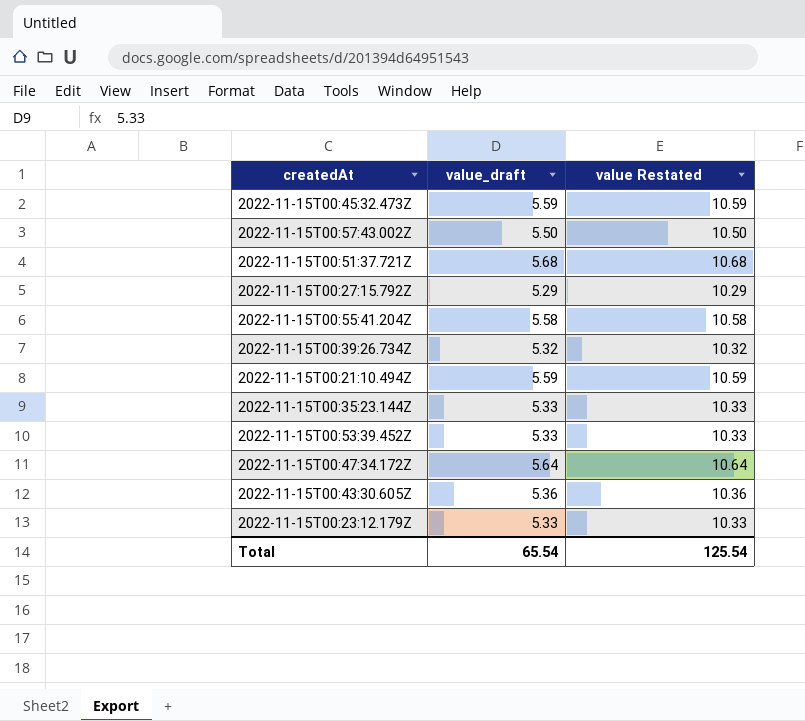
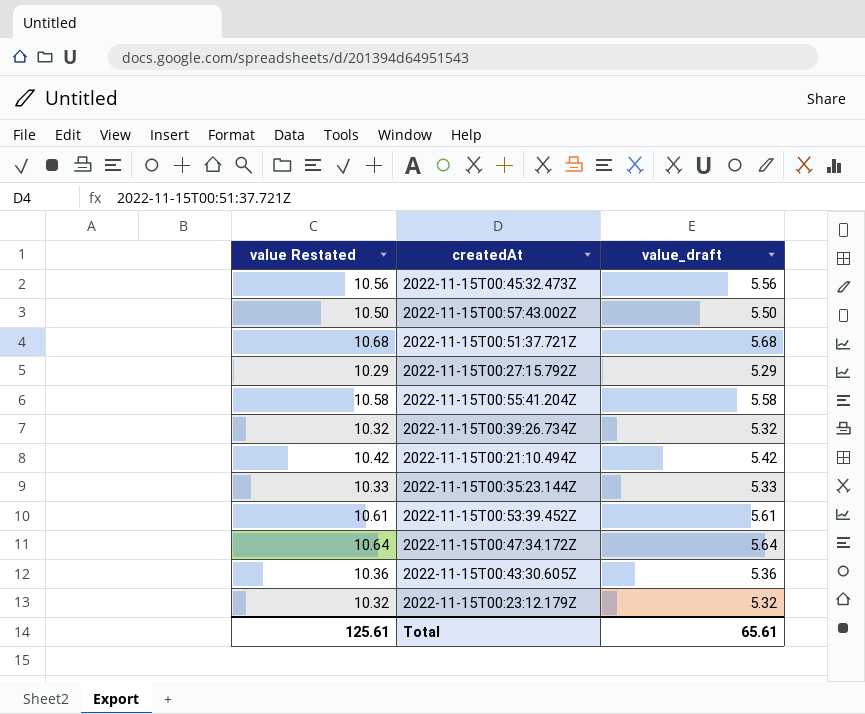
column value Restated | position: 3 -> 1
2022-11-15T00:45:32.473Z | value Restated: 10.59 -> 10.56
2022-11-15T00:45:32.473Z | value_draft: 5.59 -> 5.56
2022-11-15T00:21:10.494Z | value Restated: 10.59 -> 10.42
2022-11-15T00:21:10.494Z | value_draft: 5.59 -> 5.42
2022-11-15T00:53:39.452Z | value Restated: 10.33 -> 10.61
2022-11-15T00:53:39.452Z | value_draft: 5.33 -> 5.61
2022-11-15T00:23:12.179Z | value Restated: 10.33 -> 10.32
2022-11-15T00:23:12.179Z | value_draft: 5.33 -> 5.32
Total | value Restated: 125.54 -> 125.61
Total | value_draft: 65.54 -> 65.61

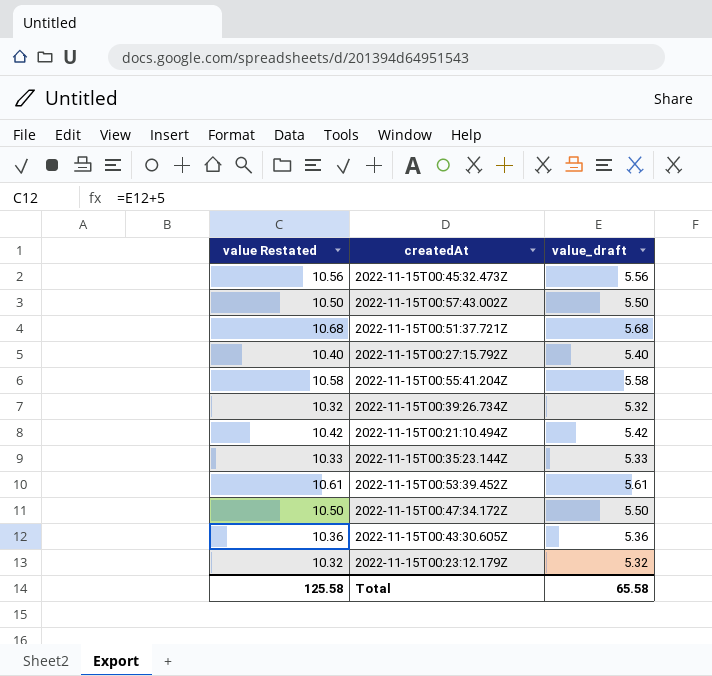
2022-11-15T00:27:15.792Z | value Restated: 10.29 -> 10.40
2022-11-15T00:27:15.792Z | value_draft: 5.29 -> 5.40
2022-11-15T00:47:34.172Z | value Restated: 10.64 -> 10.50
2022-11-15T00:47:34.172Z | value_draft: 5.64 -> 5.50
Total | value Restated: 125.61 -> 125.58
Total | value_draft: 65.61 -> 65.58

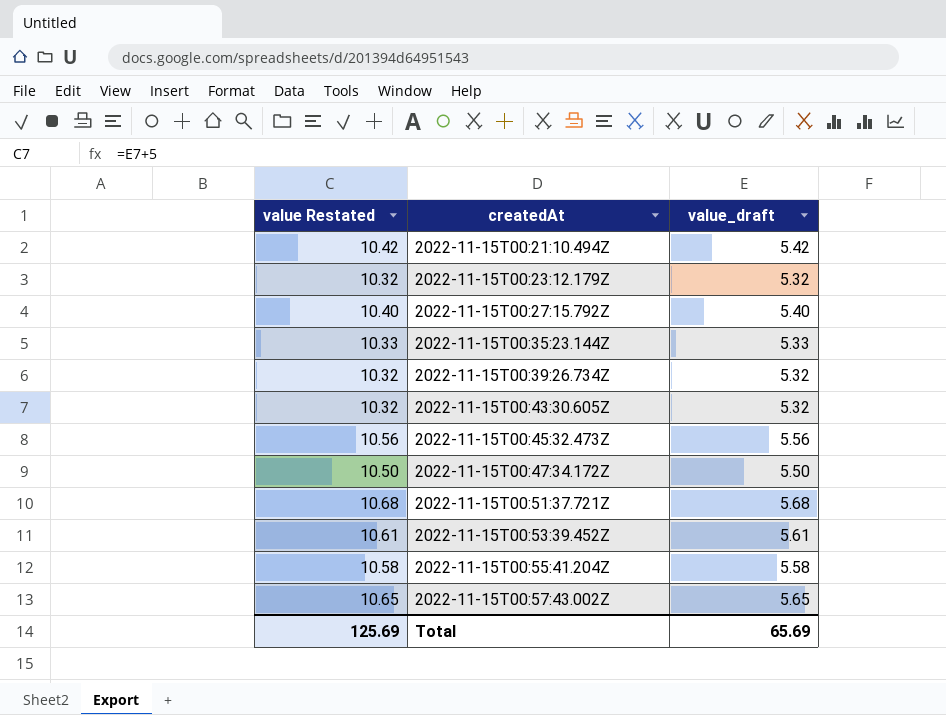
row order: none -> createdAt ascending
2022-11-15T00:43:30.605Z | value Restated: 10.36 -> 10.32
2022-11-15T00:43:30.605Z | value_draft: 5.36 -> 5.32
2022-11-15T00:57:43.002Z | value Restated: 10.50 -> 10.65
2022-11-15T00:57:43.002Z | value_draft: 5.50 -> 5.65
Total | value Restated: 125.58 -> 125.69
Total | value_draft: 65.58 -> 65.69

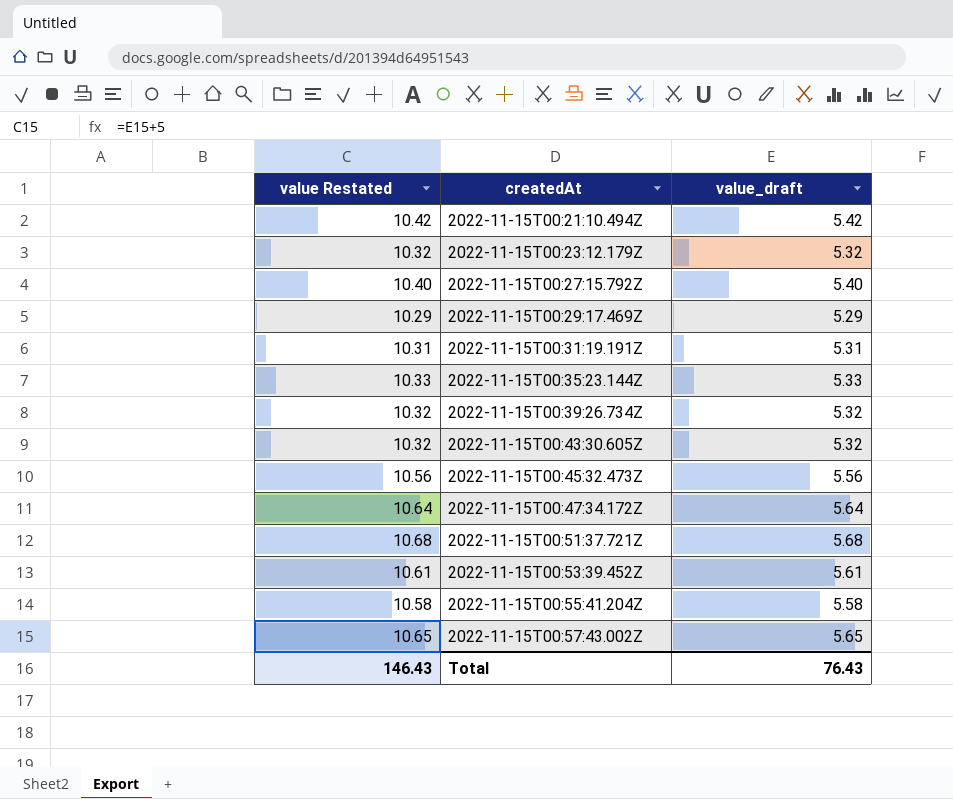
row 2022-11-15T00:29:17.469Z: none -> 10.29 | 5.29
row 2022-11-15T00:31:19.191Z: none -> 10.31 | 5.31
2022-11-15T00:47:34.172Z | value Restated: 10.50 -> 10.64
2022-11-15T00:47:34.172Z | value_draft: 5.50 -> 5.64
Total | value Restated: 125.69 -> 146.43
Total | value_draft: 65.69 -> 76.43

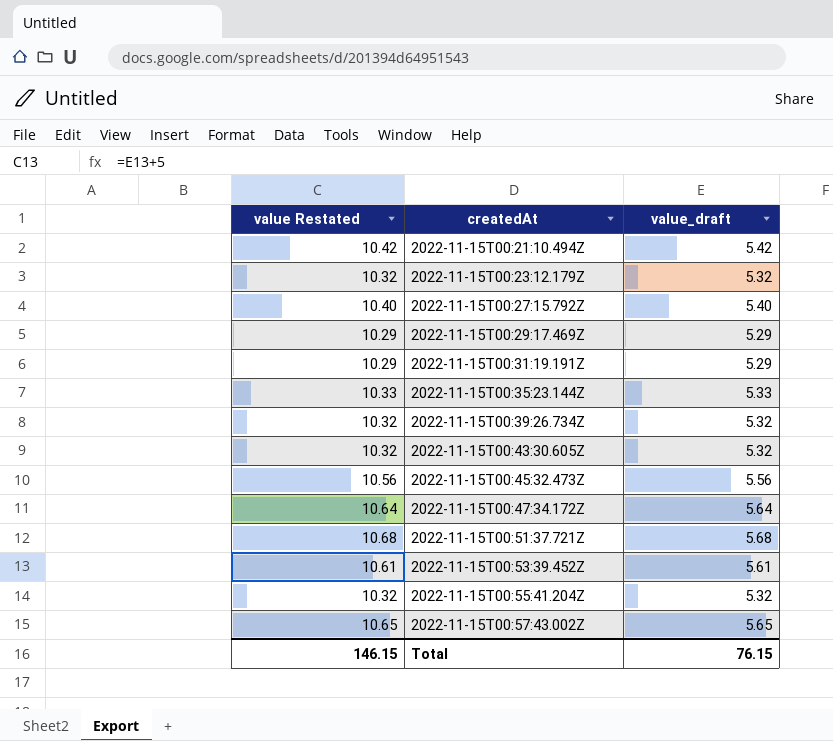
2022-11-15T00:31:19.191Z | value Restated: 10.31 -> 10.29
2022-11-15T00:31:19.191Z | value_draft: 5.31 -> 5.29
2022-11-15T00:55:41.204Z | value Restated: 10.58 -> 10.32
2022-11-15T00:55:41.204Z | value_draft: 5.58 -> 5.32
Total | value Restated: 146.43 -> 146.15
Total | value_draft: 76.43 -> 76.15

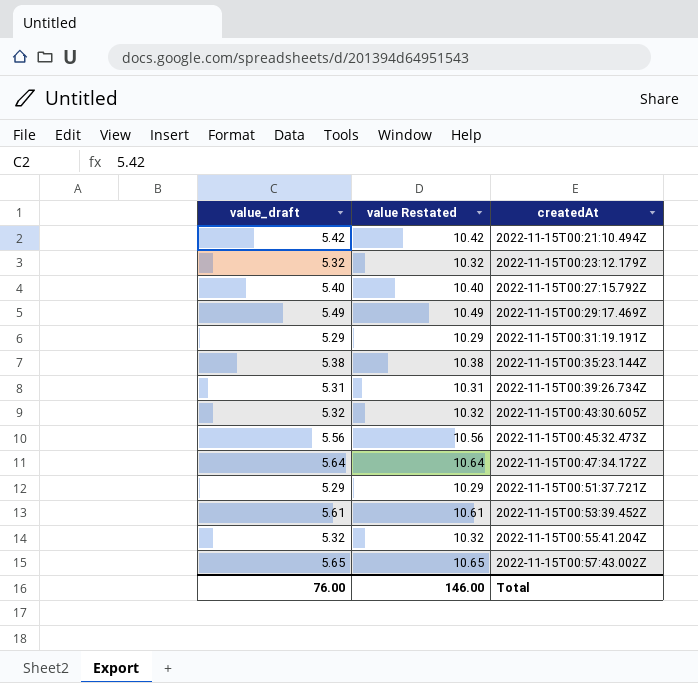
column value_draft | position: 3 -> 1
2022-11-15T00:29:17.469Z | value_draft: 5.29 -> 5.49
2022-11-15T00:29:17.469Z | value Restated: 10.29 -> 10.49
2022-11-15T00:35:23.144Z | value_draft: 5.33 -> 5.38
2022-11-15T00:35:23.144Z | value Restated: 10.33 -> 10.38
2022-11-15T00:39:26.734Z | value_draft: 5.32 -> 5.31
2022-11-15T00:39:26.734Z | value Restated: 10.32 -> 10.31
2022-11-15T00:51:37.721Z | value_draft: 5.68 -> 5.29
2022-11-15T00:51:37.721Z | value Restated: 10.68 -> 10.29
Total | value_draft: 76.15 -> 76.00
Total | value Restated: 146.15 -> 146.00

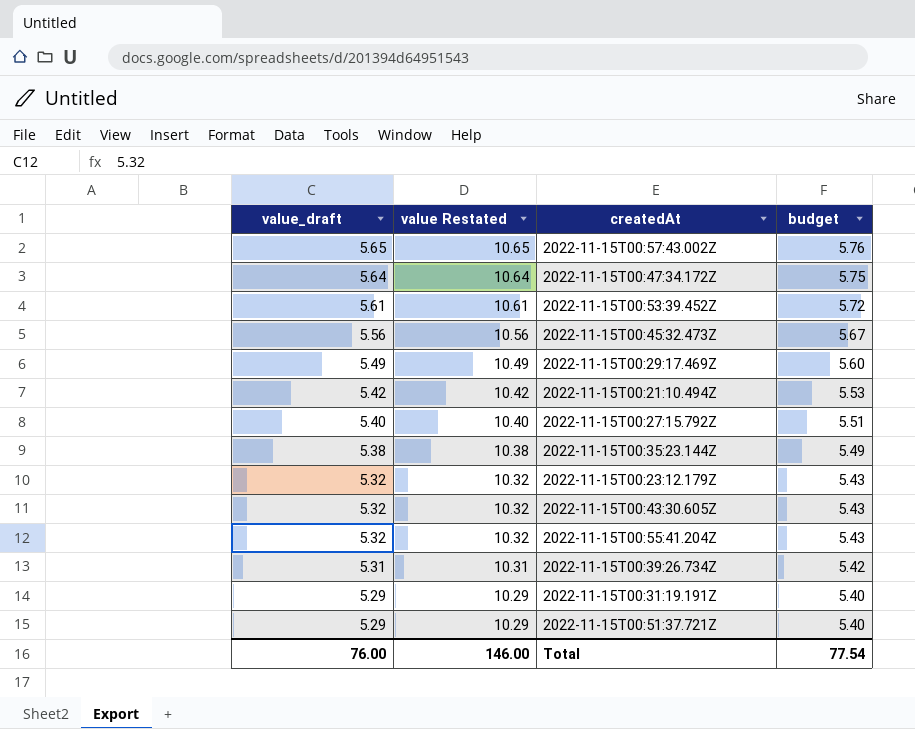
row order: createdAt ascending -> value_draft descending
column budget | formula: none -> [value_draft] * 1.02

